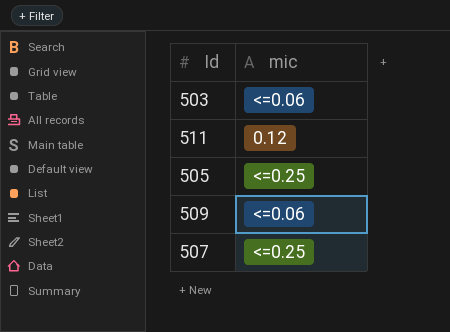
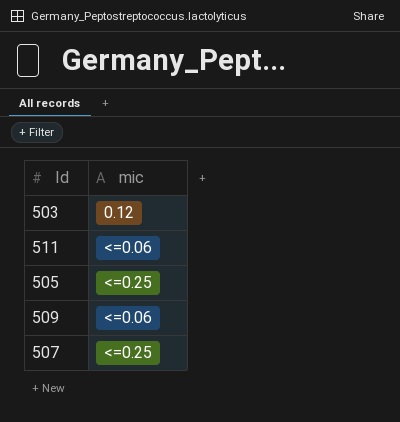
503 | mic: <=0.06 -> 0.12
511 | mic: 0.12 -> <=0.06

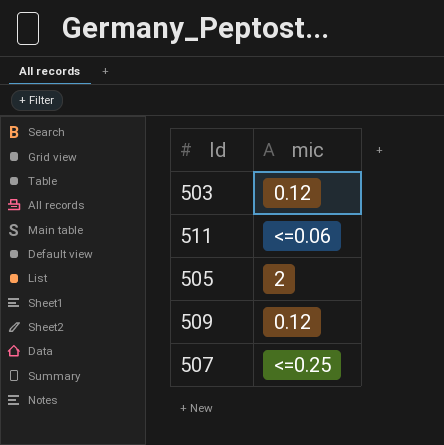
505 | mic: <=0.25 -> 2
509 | mic: <=0.06 -> 0.12

